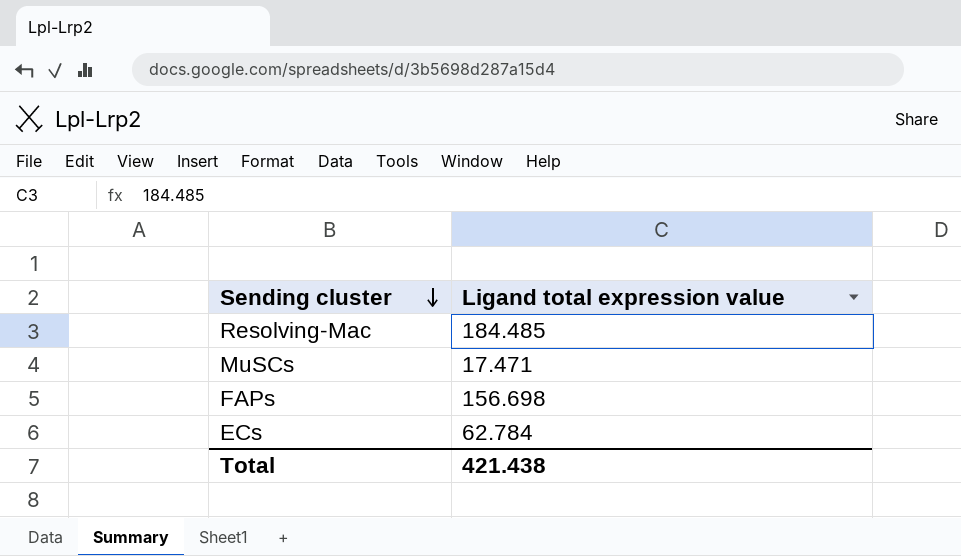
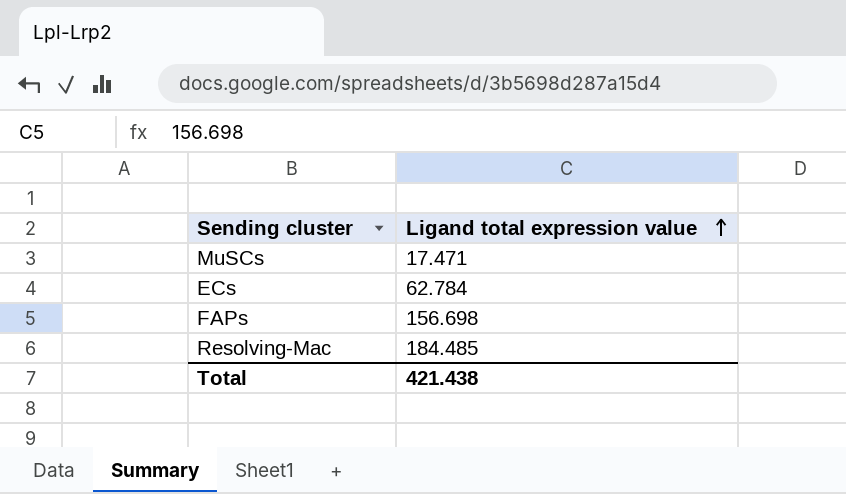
row order: Sending cluster descending -> Ligand total expression value ascending

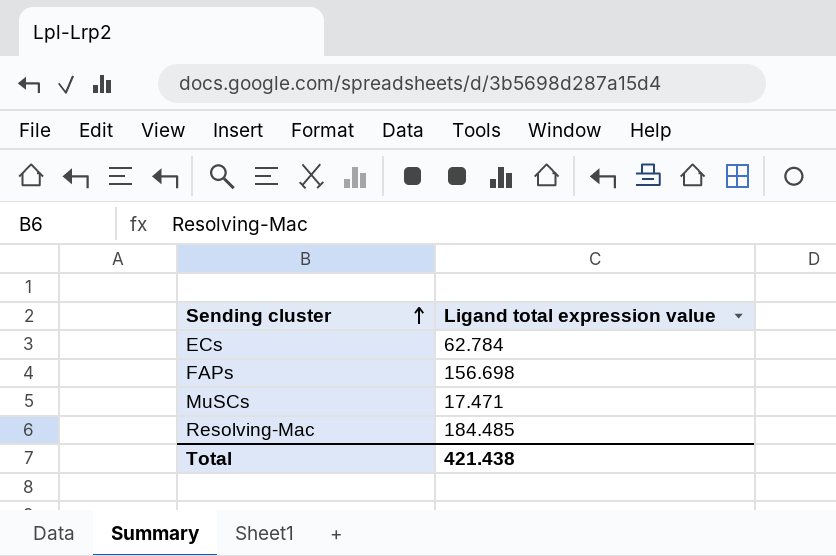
row order: Ligand total expression value ascending -> Sending cluster ascending

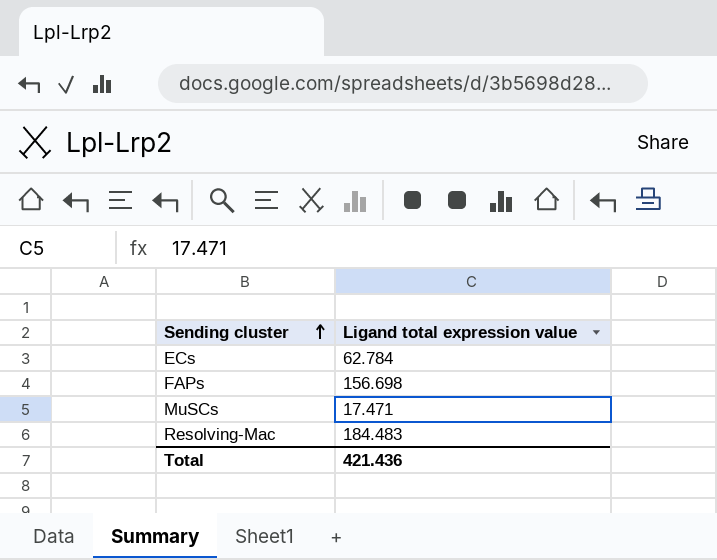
Resolving-Mac | Ligand total expression value: 184.485 -> 184.483
Total | Ligand total expression value: 421.438 -> 421.436

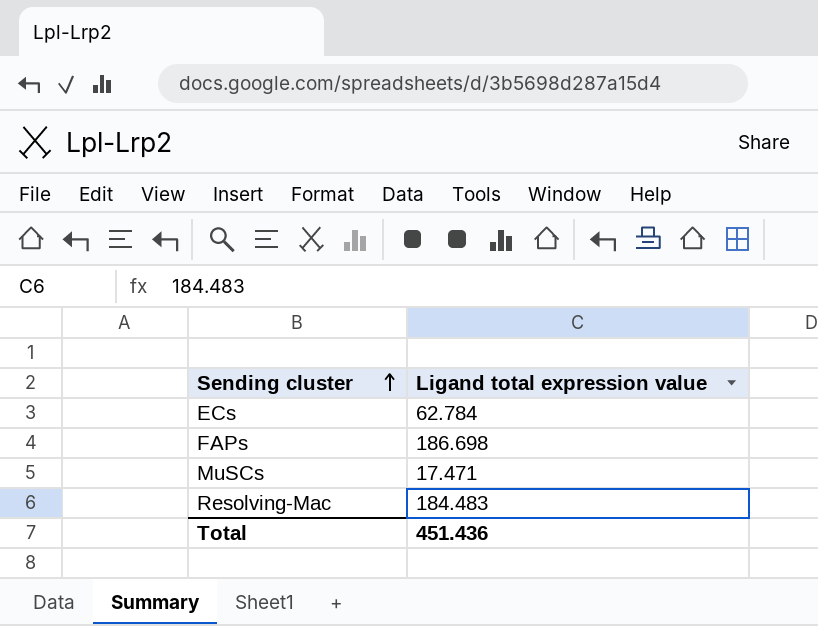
FAPs | Ligand total expression value: 156.698 -> 186.698
Total | Ligand total expression value: 421.436 -> 451.436

